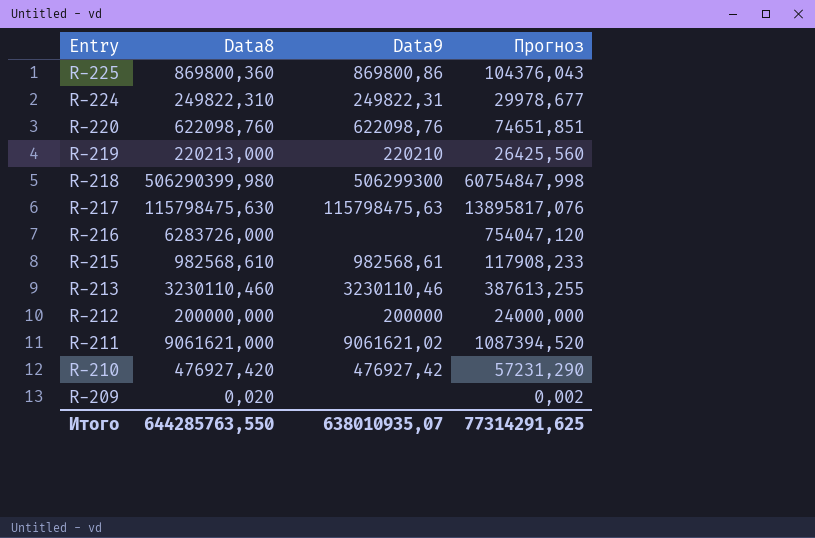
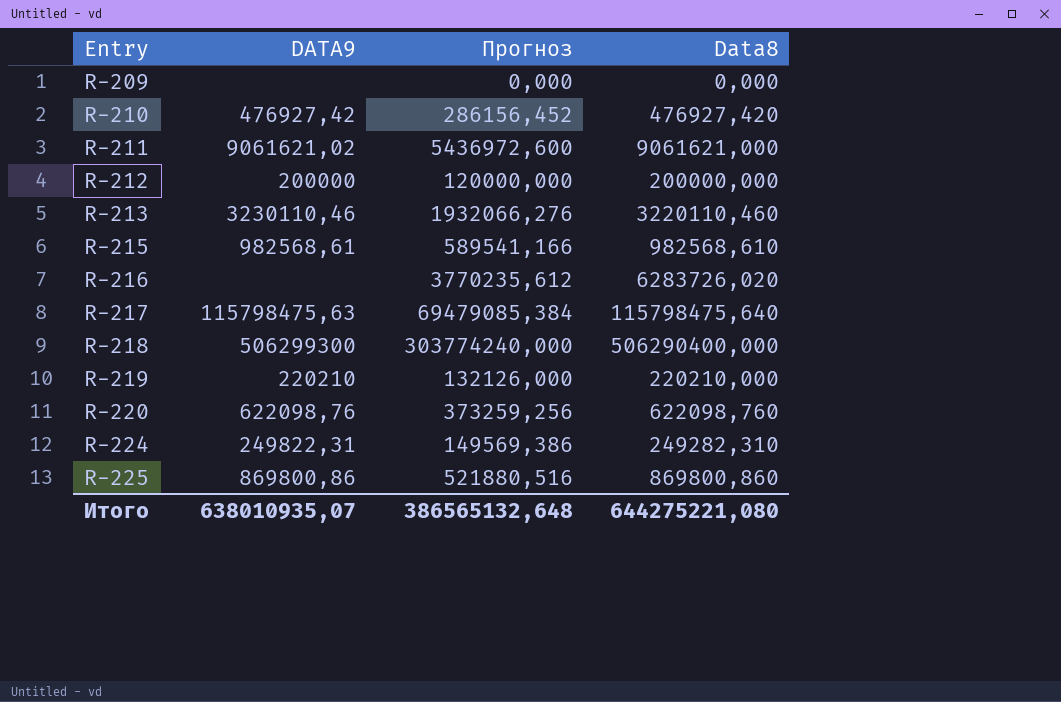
row order: Entry descending -> Entry ascending
column name: Data9 -> DATA9
column Прогноз | formula: [Data8] * 0,12 -> [Data8] * 0,6
column Data8 | position: 2 -> 4
R-209 | Data8: 0,020 -> 0,000
R-213 | Data8: 3230110,460 -> 3220110,460
R-216 | Data8: 6283726,000 -> 6283726,020
R-217 | Data8: 115798475,630 -> 115798475,640
R-218 | Data8: 506290399,980 -> 506290400,000
R-219 | Data8: 220213,000 -> 220210,000
R-224 | Data8: 249822,310 -> 249282,310
R-225 | Data8: 869800,360 -> 869800,860
Итого | Прогноз: 77314291,625 -> 386565132,648
Итого | Data8: 644285763,550 -> 644275221,080

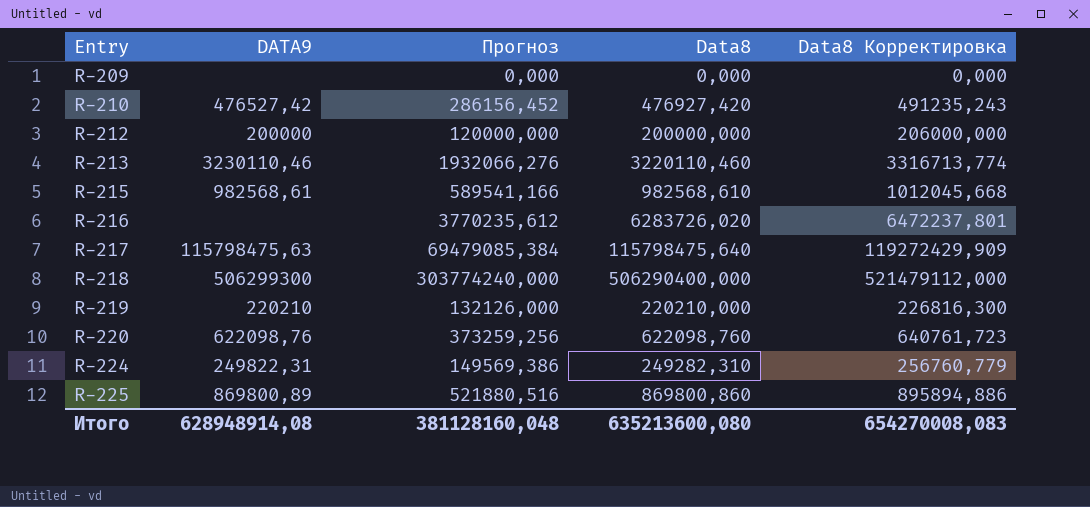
column Data8 Корректировка | formula: none -> [Data8] * 1,03
row R-211: 9061621,02 | 5436972,600 | 9061621,000 -> none
R-210 | DATA9: 476927,42 -> 476527,42
R-225 | DATA9: 869800,86 -> 869800,89
Итого | DATA9: 638010935,07 -> 628948914,08
Итого | Прогноз: 386565132,648 -> 381128160,048
Итого | Data8: 644275221,080 -> 635213600,080

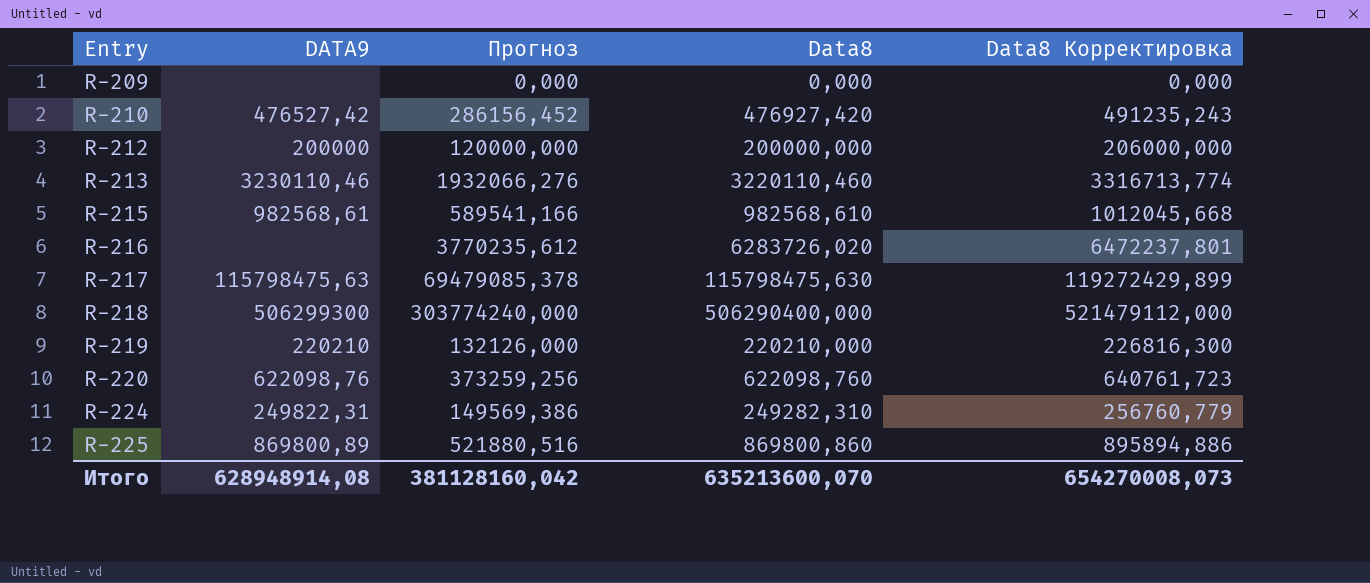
R-217 | Прогноз: 69479085,384 -> 69479085,378
R-217 | Data8: 115798475,640 -> 115798475,630
R-217 | Data8 Корректировка: 119272429,909 -> 119272429,899
Итого | Прогноз: 381128160,048 -> 381128160,042
Итого | Data8: 635213600,080 -> 635213600,070
Итого | Data8 Корректировка: 654270008,083 -> 654270008,073

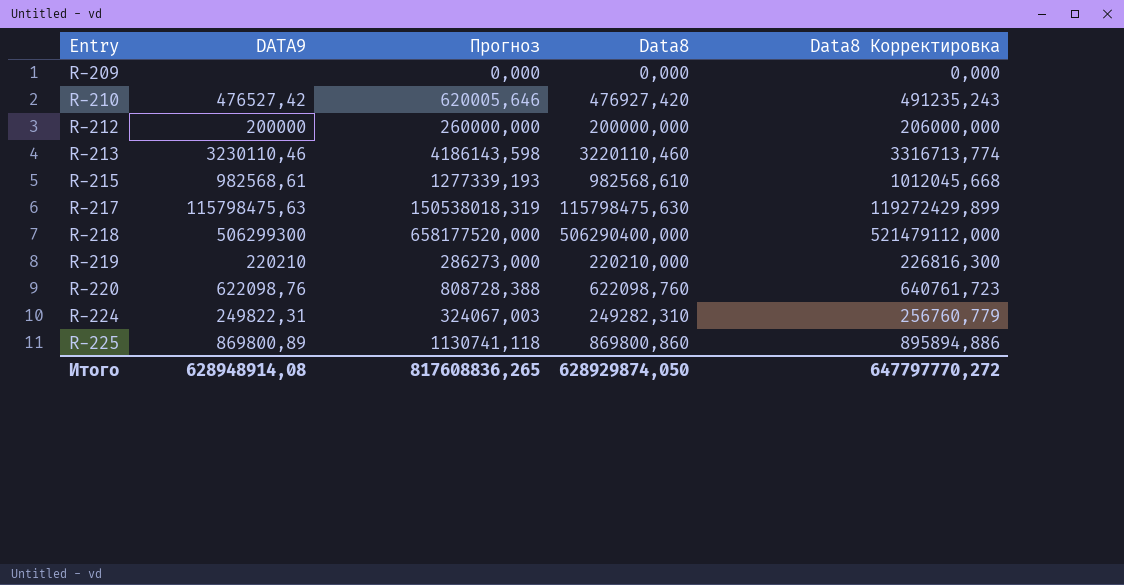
column Прогноз | formula: [Data8] * 0,6 -> [Data8] * 1,3
row R-216: none | 3770235,612 | 6283726,020 | 6472237,801 -> none
Итого | Прогноз: 381128160,042 -> 817608836,265
Итого | Data8: 635213600,070 -> 628929874,050
Итого | Data8 Корректировка: 654270008,073 -> 647797770,272

